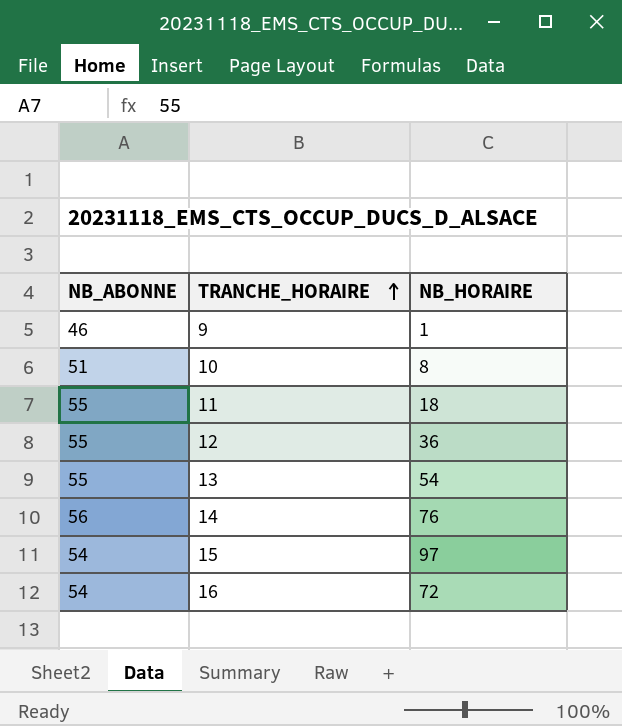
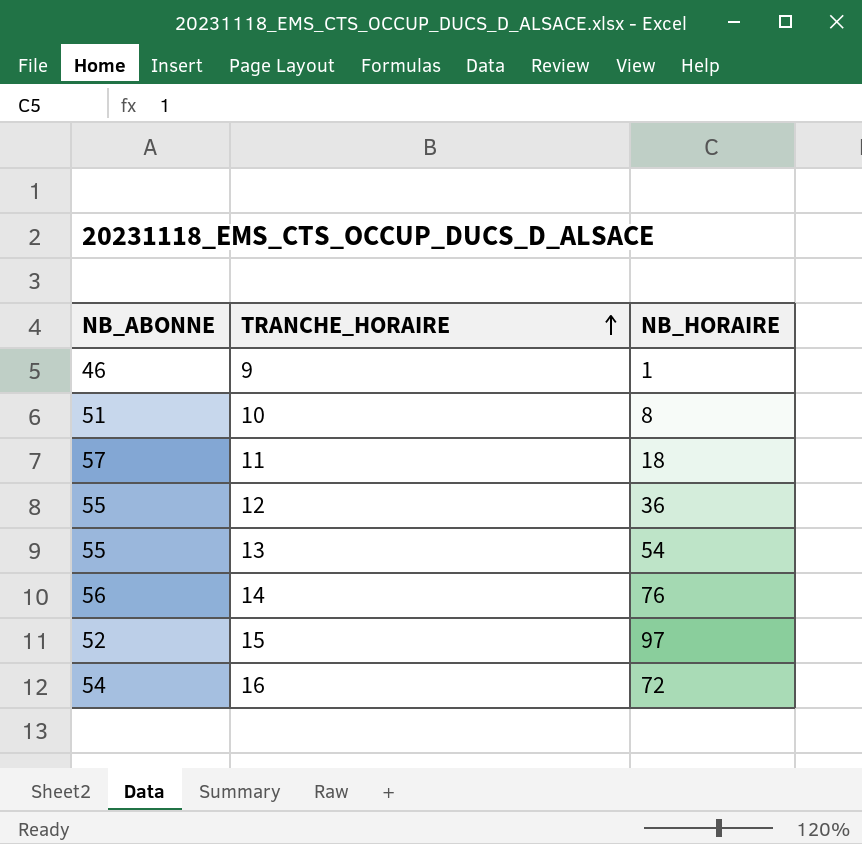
11 | NB_ABONNE: 55 -> 57
15 | NB_ABONNE: 54 -> 52

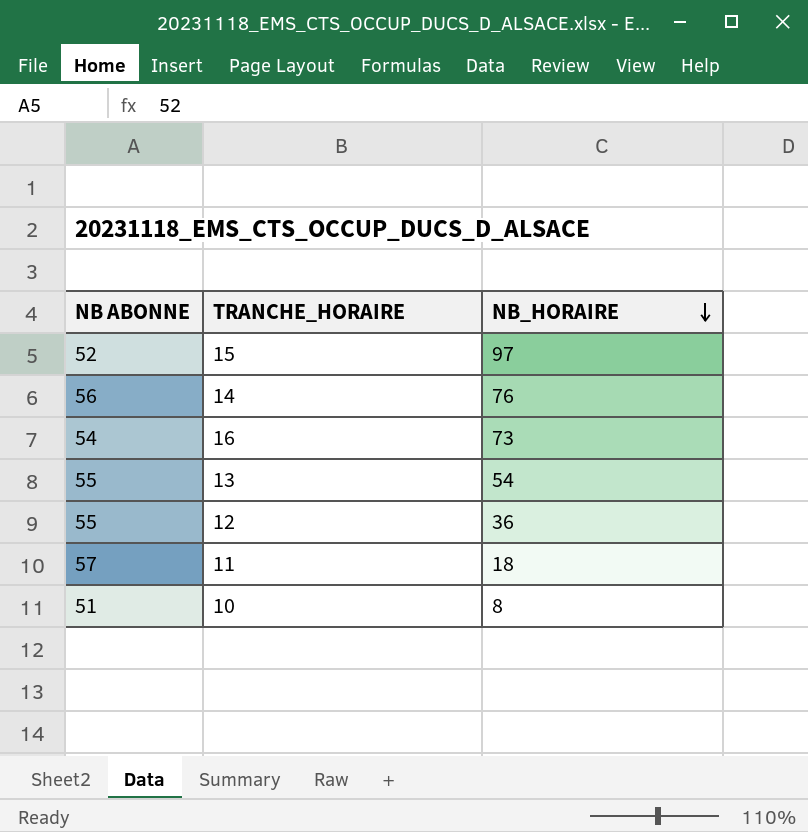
row order: TRANCHE_HORAIRE ascending -> NB_HORAIRE descending
column name: NB_ABONNE -> NB ABONNE
row 9: 46 | 1 -> none
16 | NB_HORAIRE: 72 -> 73

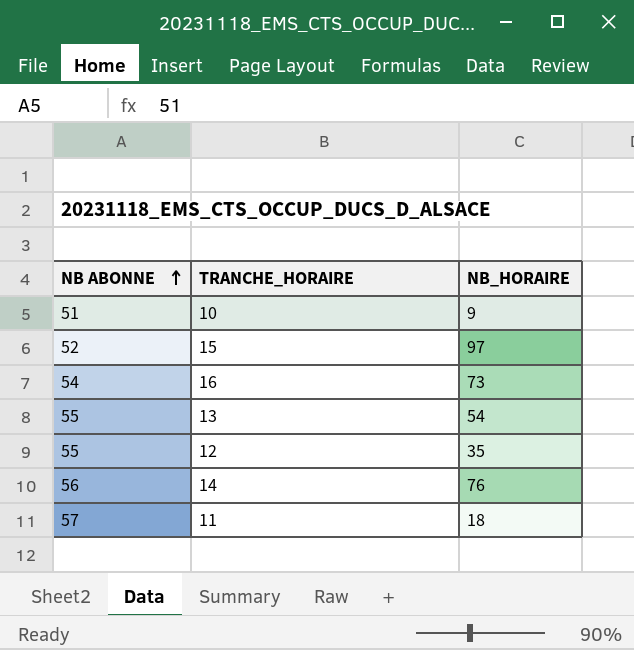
row order: NB_HORAIRE descending -> NB ABONNE ascending
10 | NB_HORAIRE: 8 -> 9
12 | NB_HORAIRE: 36 -> 35

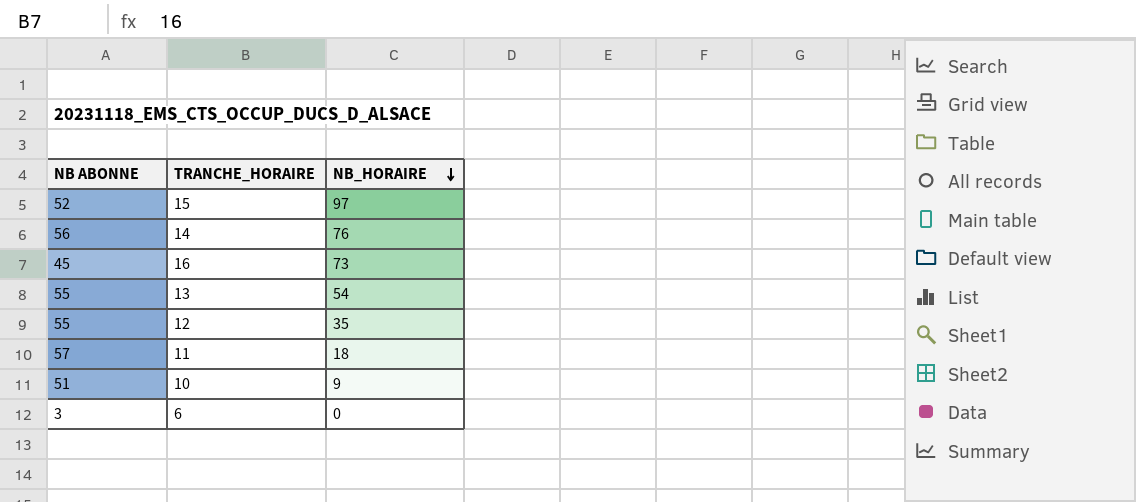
row order: NB ABONNE ascending -> NB_HORAIRE descending
16 | NB ABONNE: 54 -> 45
row 6: none -> 3 | 0

